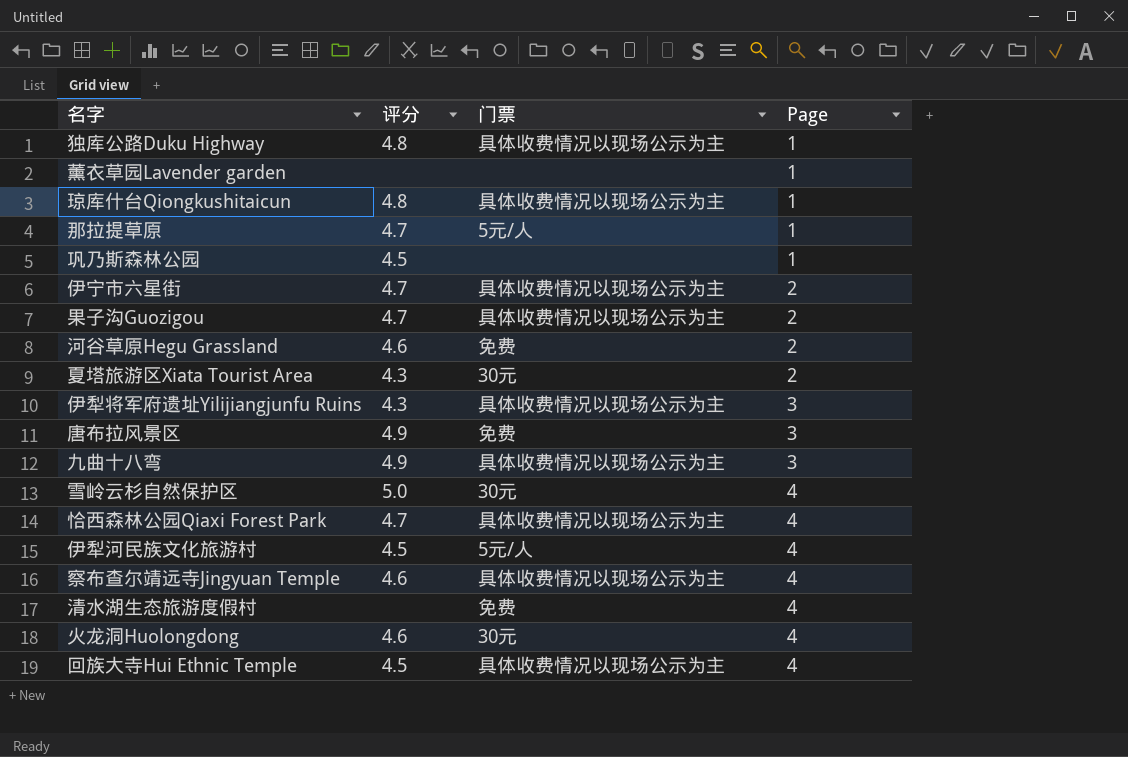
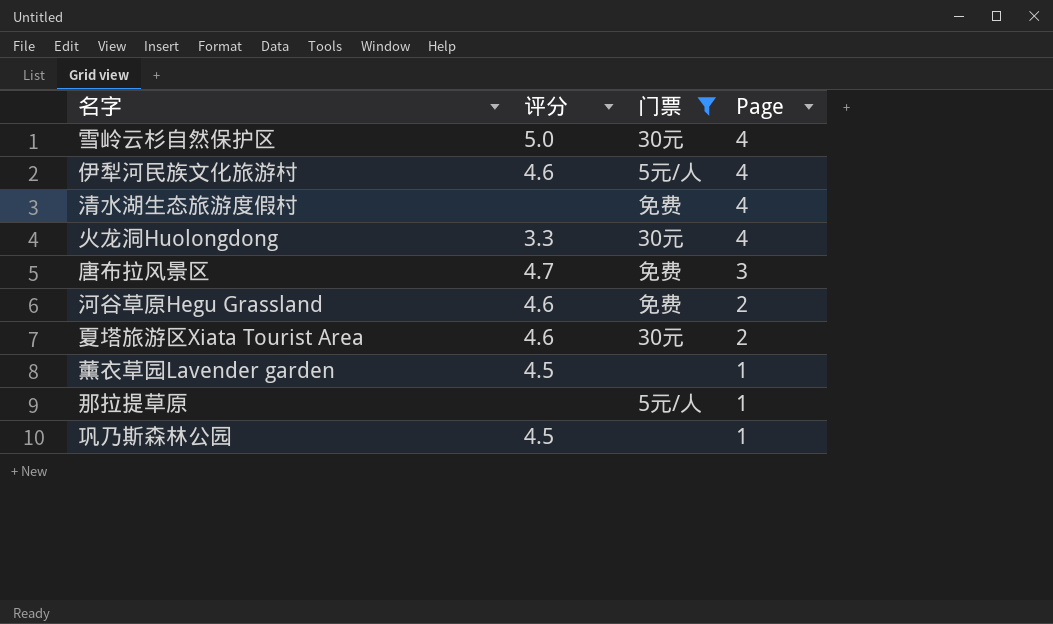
filter: none -> 门票 != 具体收费情况以现场公示为主
row order: Page ascending -> Page descending
伊犁河民族文化旅游村 | 评分: 4.5 -> 4.6
火龙洞Huolongdong | 评分: 4.6 -> 3.3
唐布拉风景区 | 评分: 4.9 -> 4.7
夏塔旅游区Xiata Tourist Area | 评分: 4.3 -> 4.6
薰衣草园Lavender garden | 评分: none -> 4.5
那拉提草原 | 评分: 4.7 -> none

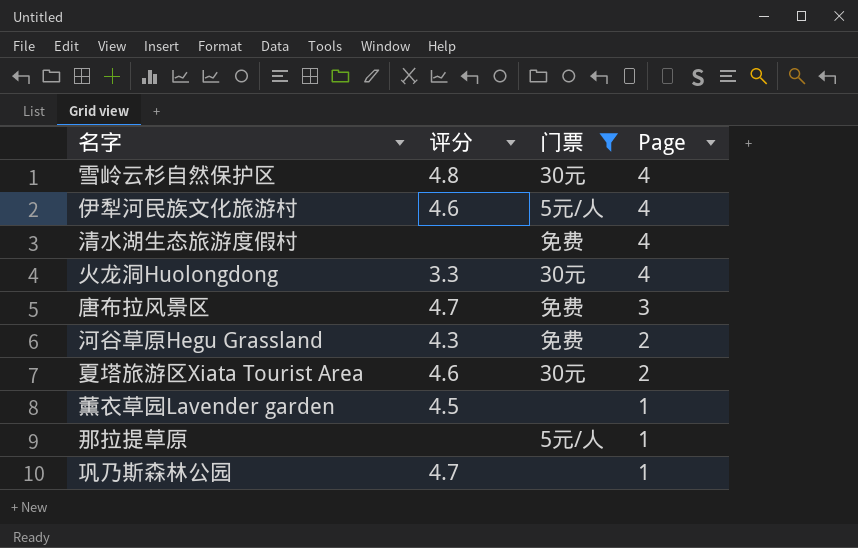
雪岭云杉自然保护区 | 评分: 5.0 -> 4.8
河谷草原Hegu Grassland | 评分: 4.6 -> 4.3
巩乃斯森林公园 | 评分: 4.5 -> 4.7

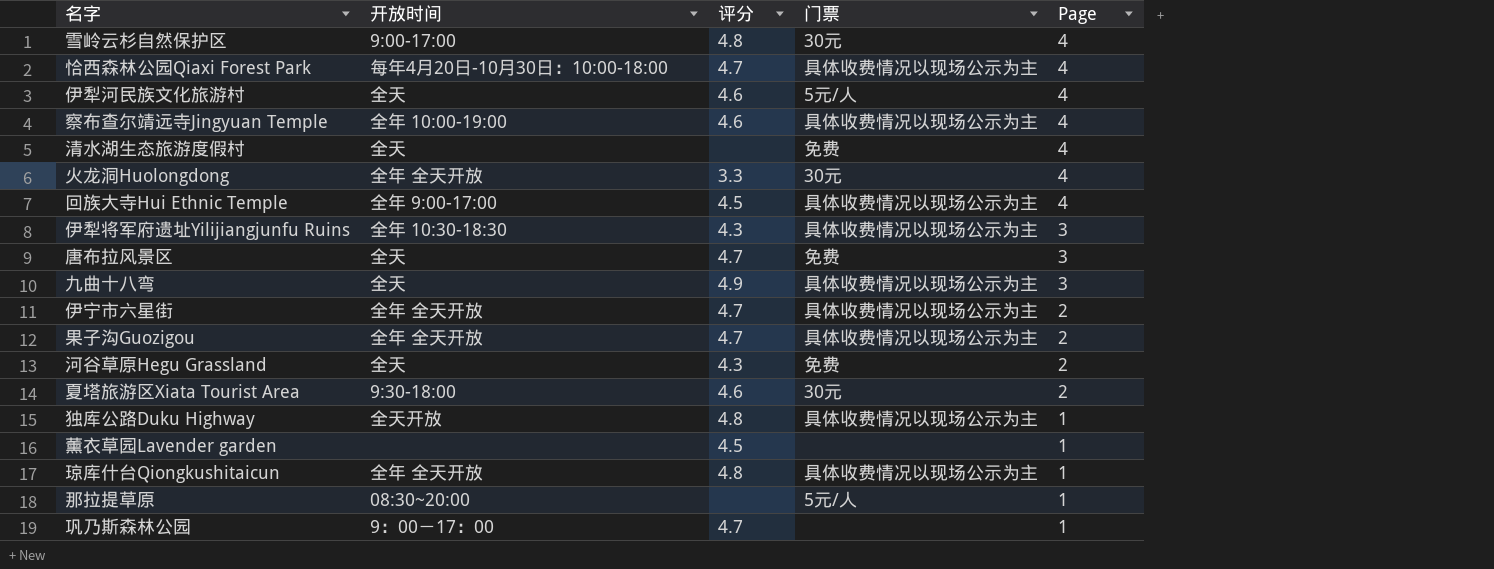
filter: 门票 != 具体收费情况以现场公示为主 -> none
column 开放时间 | position: none -> 2

